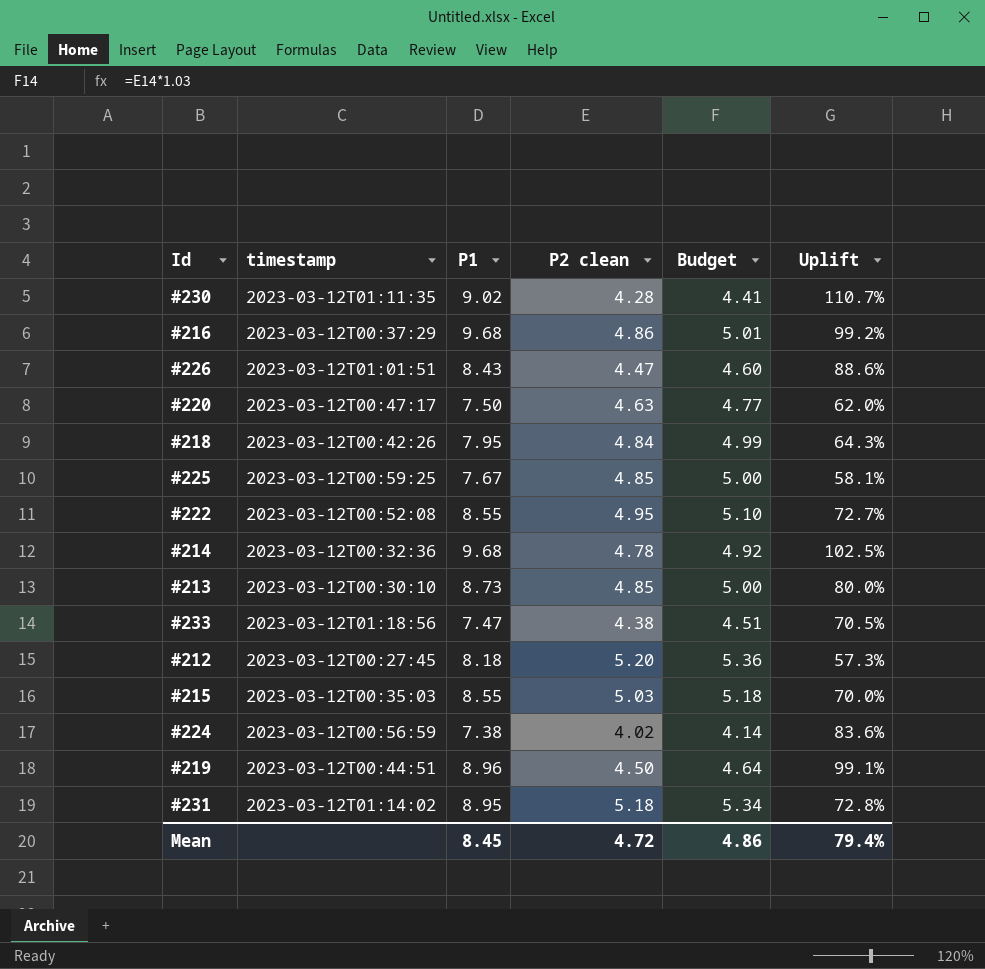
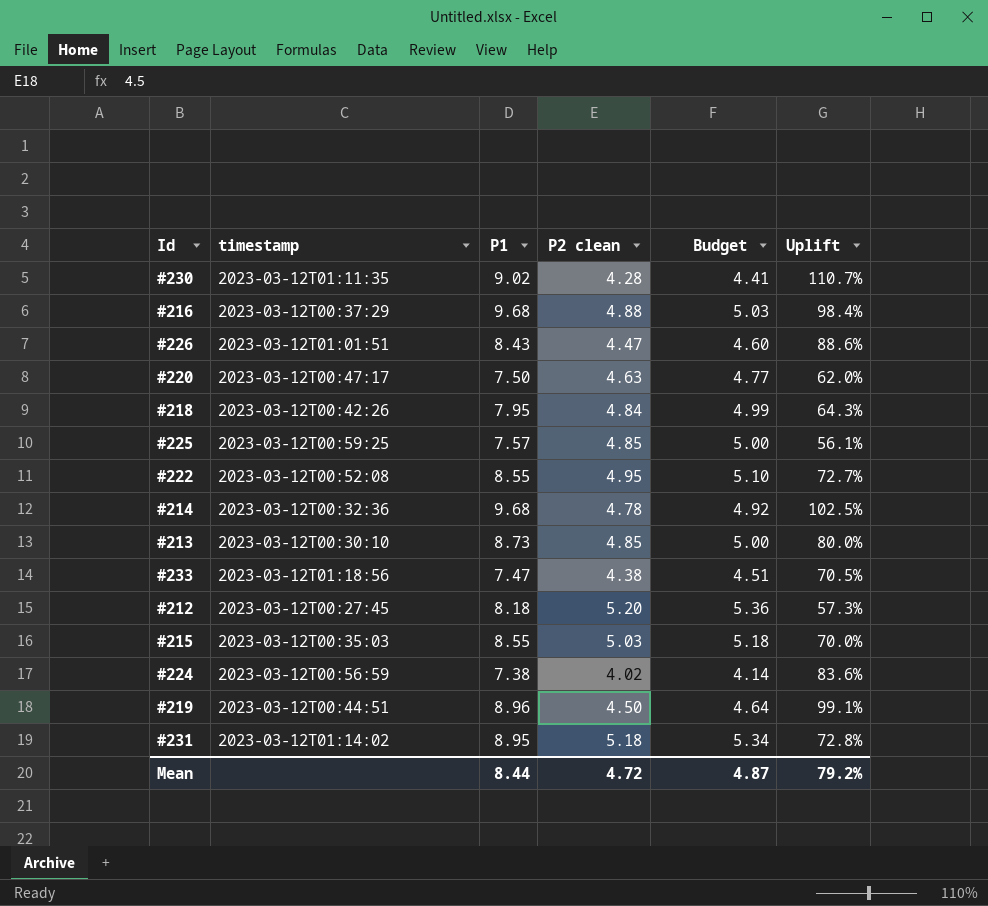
#216 | P2 clean: 4.86 -> 4.88
#216 | Budget: 5.01 -> 5.03
#216 | Uplift: 99.2% -> 98.4%
#225 | P1: 7.67 -> 7.57
#225 | Uplift: 58.1% -> 56.1%
Mean | P1: 8.45 -> 8.44
Mean | Budget: 4.86 -> 4.87
Mean | Uplift: 79.4% -> 79.2%

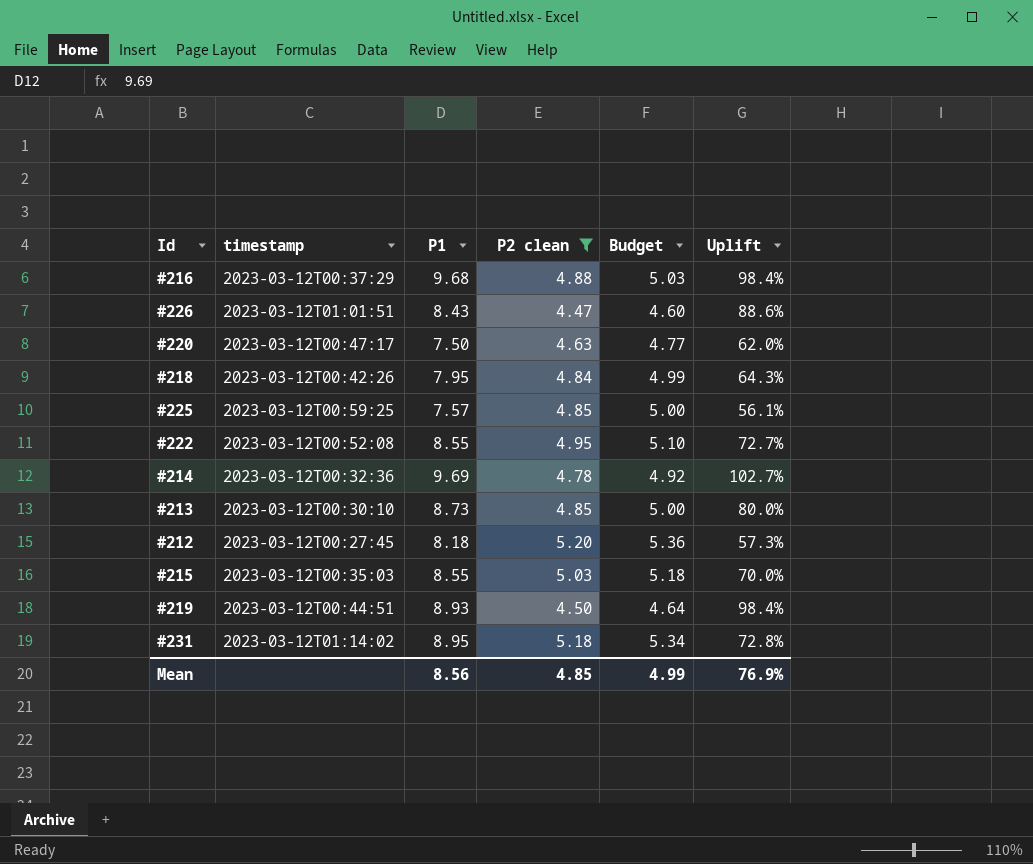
filter: none -> P2 clean >= 4.47
#214 | P1: 9.68 -> 9.69
#214 | Uplift: 102.5% -> 102.7%
#219 | P1: 8.96 -> 8.93
#219 | Uplift: 99.1% -> 98.4%
Mean | P1: 8.44 -> 8.56
Mean | P2 clean: 4.72 -> 4.85
Mean | Budget: 4.87 -> 4.99
Mean | Uplift: 79.2% -> 76.9%

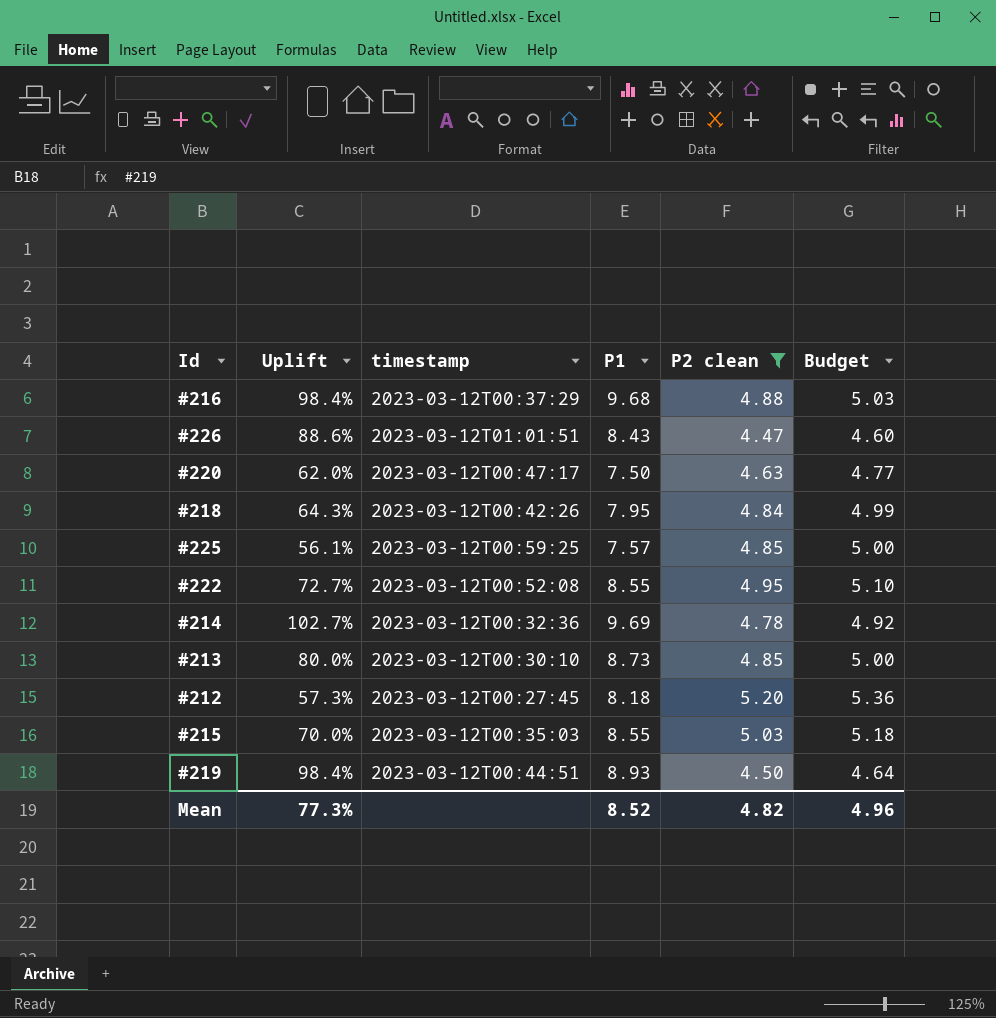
column Uplift | position: 6 -> 2
row #231: 2023-03-12T01:14:02 | 8.95 | 5.18 | 5.34 | 72.8% -> none
Mean | Uplift: 76.9% -> 77.3%
Mean | P1: 8.56 -> 8.52
Mean | P2 clean: 4.85 -> 4.82
Mean | Budget: 4.99 -> 4.96

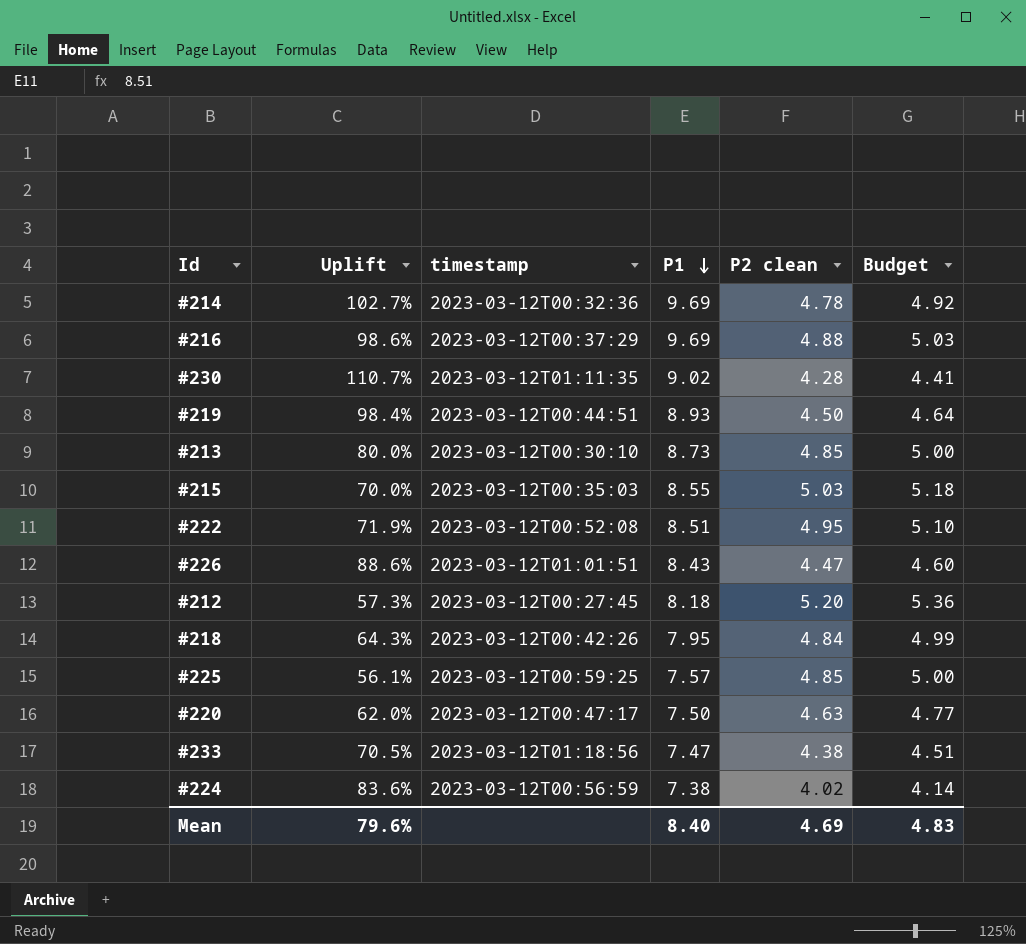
filter: P2 clean >= 4.47 -> none
row order: none -> P1 descending
#216 | Uplift: 98.4% -> 98.6%
#216 | P1: 9.68 -> 9.69
#222 | Uplift: 72.7% -> 71.9%
#222 | P1: 8.55 -> 8.51
Mean | Uplift: 77.3% -> 79.6%
Mean | P1: 8.52 -> 8.40
Mean | P2 clean: 4.82 -> 4.69
Mean | Budget: 4.96 -> 4.83

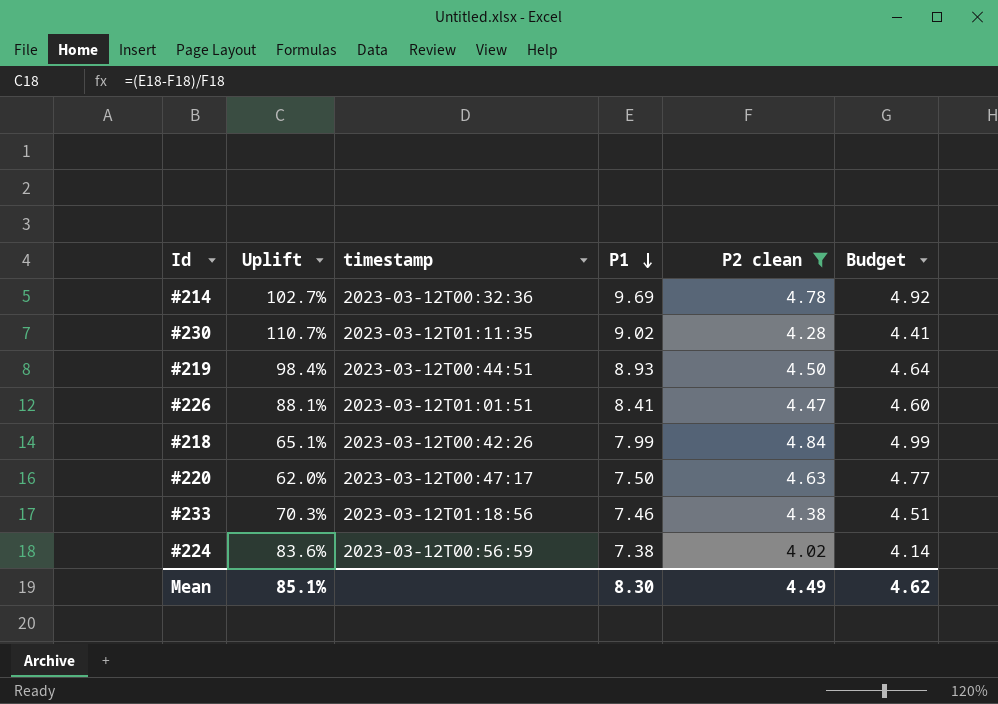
filter: none -> P2 clean <= 4.84
#226 | Uplift: 88.6% -> 88.1%
#226 | P1: 8.43 -> 8.41
#218 | Uplift: 64.3% -> 65.1%
#218 | P1: 7.95 -> 7.99
#233 | Uplift: 70.5% -> 70.3%
#233 | P1: 7.47 -> 7.46
Mean | Uplift: 79.6% -> 85.1%
Mean | P1: 8.40 -> 8.30
Mean | P2 clean: 4.69 -> 4.49
Mean | Budget: 4.83 -> 4.62

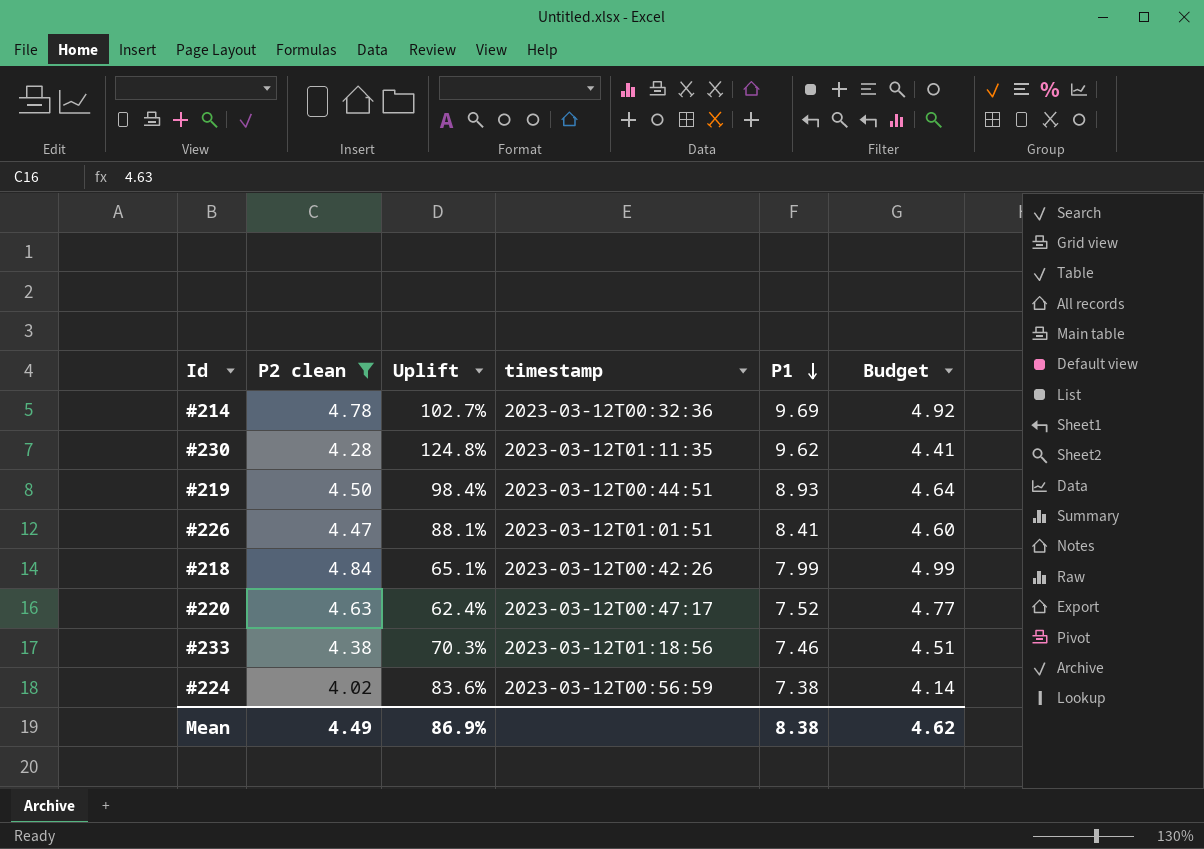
column P2 clean | position: 5 -> 2
#230 | Uplift: 110.7% -> 124.8%
#230 | P1: 9.02 -> 9.62
#220 | Uplift: 62.0% -> 62.4%
#220 | P1: 7.50 -> 7.52
Mean | Uplift: 85.1% -> 86.9%
Mean | P1: 8.30 -> 8.38

